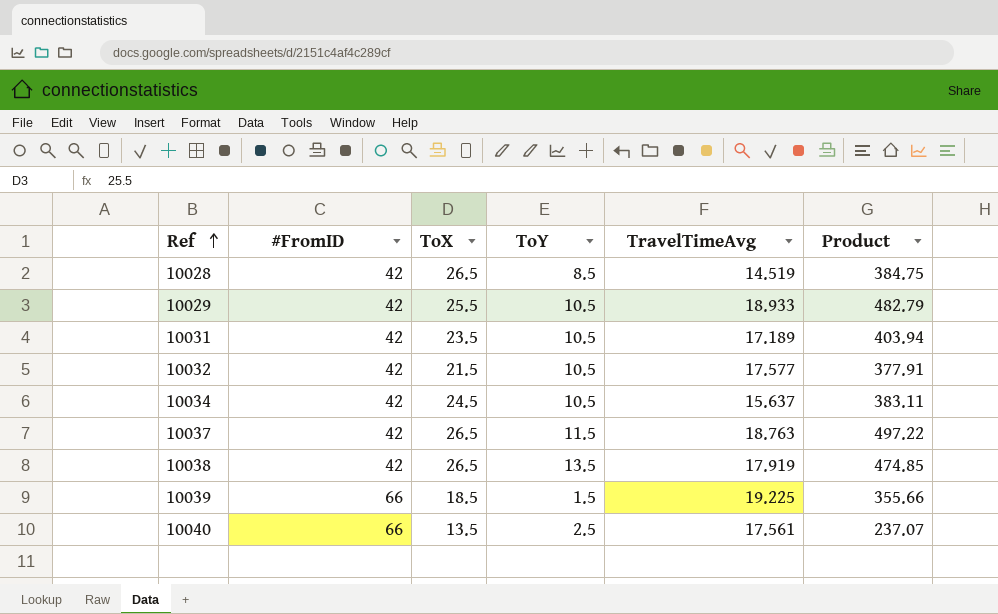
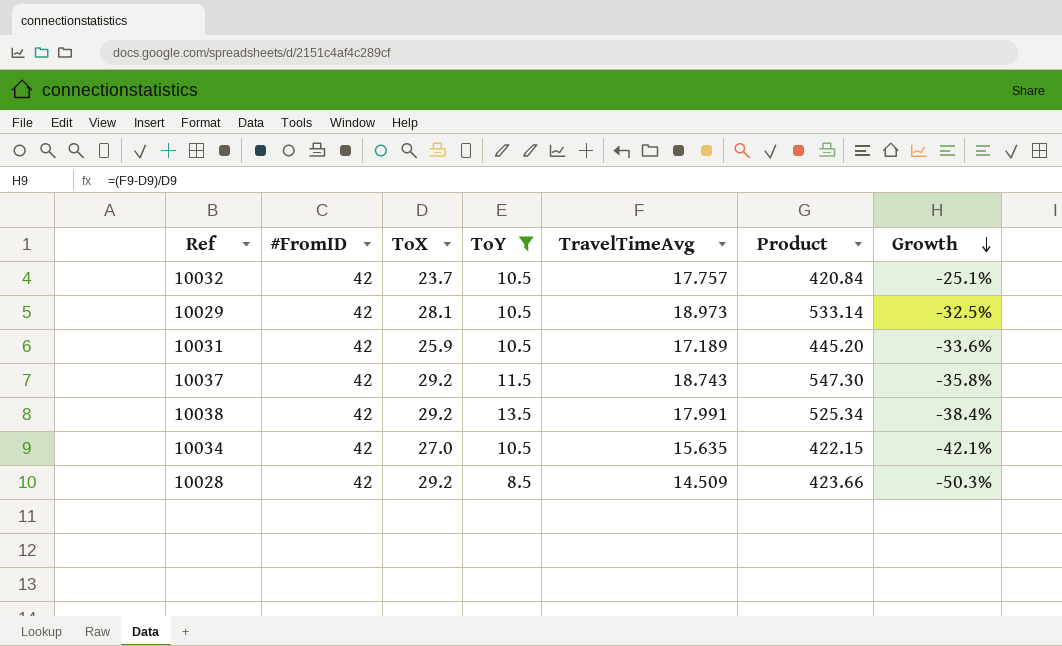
filter: none -> ToY >= 8.5
row order: Ref ascending -> Growth descending
column Growth | formula: none -> ([TravelTimeAvg] - [ToX]) / [ToX]
10032 | ToX: 21.5 -> 23.7
10032 | TravelTimeAvg: 17.577 -> 17.757
10032 | Product: 377.91 -> 420.84
10029 | ToX: 25.5 -> 28.1
10029 | TravelTimeAvg: 18.933 -> 18.973
10029 | Product: 482.79 -> 533.14
10031 | ToX: 23.5 -> 25.9
10031 | Product: 403.94 -> 445.20
10037 | ToX: 26.5 -> 29.2
10037 | TravelTimeAvg: 18.763 -> 18.743
10037 | Product: 497.22 -> 547.30
10038 | ToX: 26.5 -> 29.2
10038 | TravelTimeAvg: 17.919 -> 17.991
10038 | Product: 474.85 -> 525.34
10034 | ToX: 24.5 -> 27.0
10034 | TravelTimeAvg: 15.637 -> 15.635
10034 | Product: 383.11 -> 422.15
10028 | ToX: 26.5 -> 29.2
10028 | TravelTimeAvg: 14.519 -> 14.509
10028 | Product: 384.75 -> 423.66

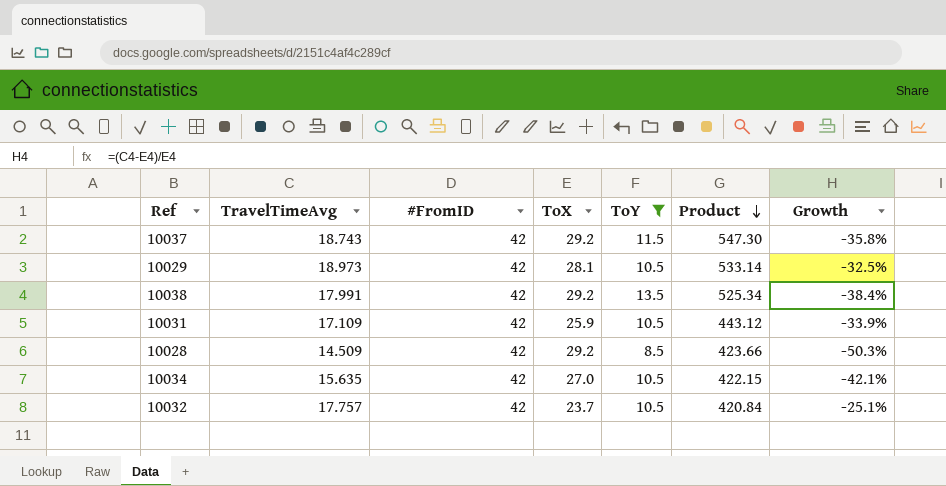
row order: Growth descending -> Product descending
column TravelTimeAvg | position: 5 -> 2
10031 | TravelTimeAvg: 17.189 -> 17.109
10031 | Product: 445.20 -> 443.12
10031 | Growth: -33.6% -> -33.9%

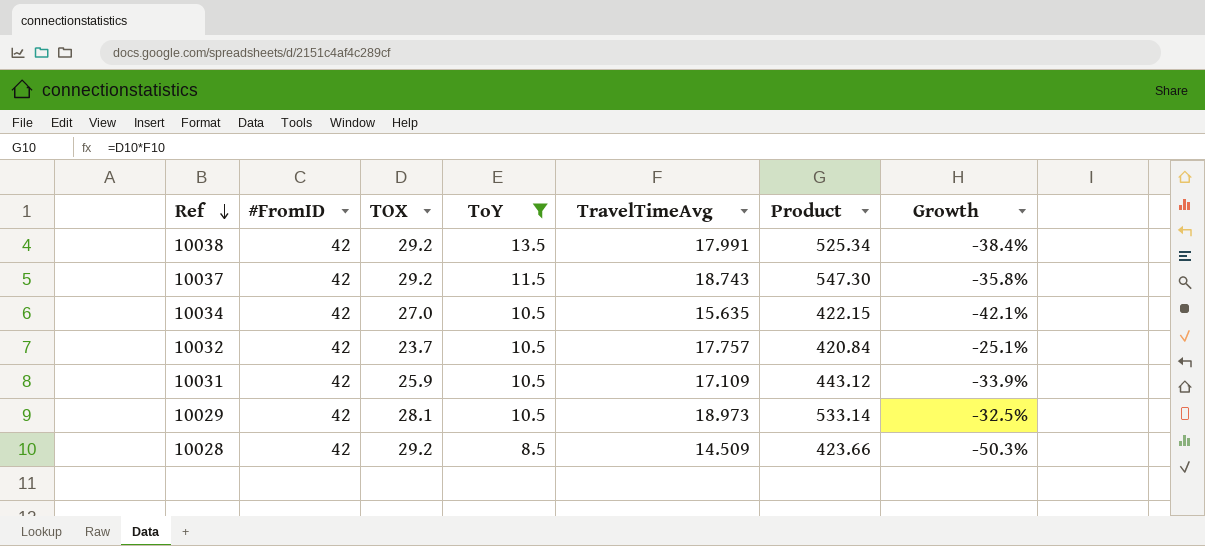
row order: Product descending -> Ref descending
column name: ToX -> TOX
column TravelTimeAvg | position: 2 -> 5

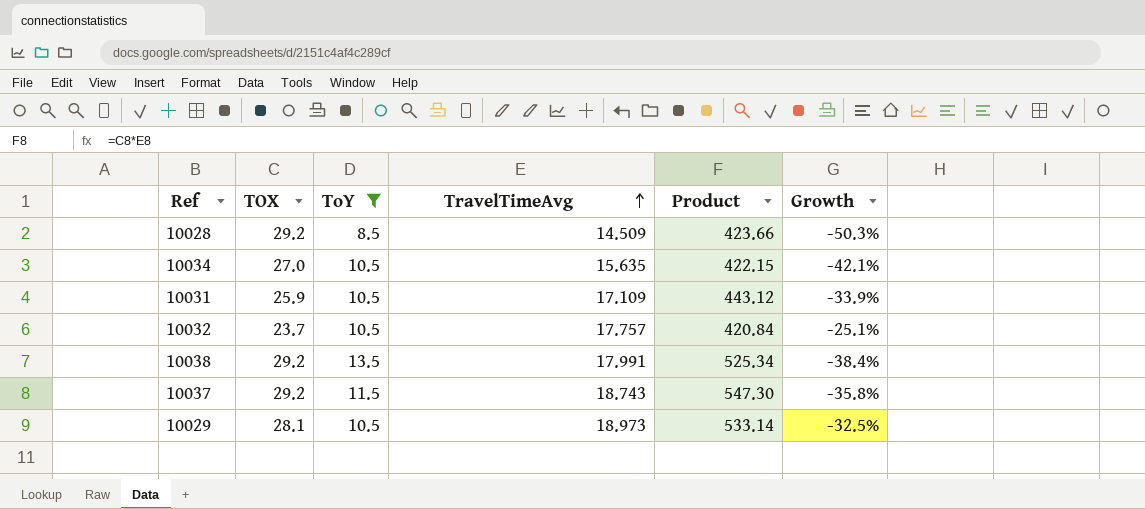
row order: Ref descending -> TravelTimeAvg ascending
column #FromID | position: 2 -> none

